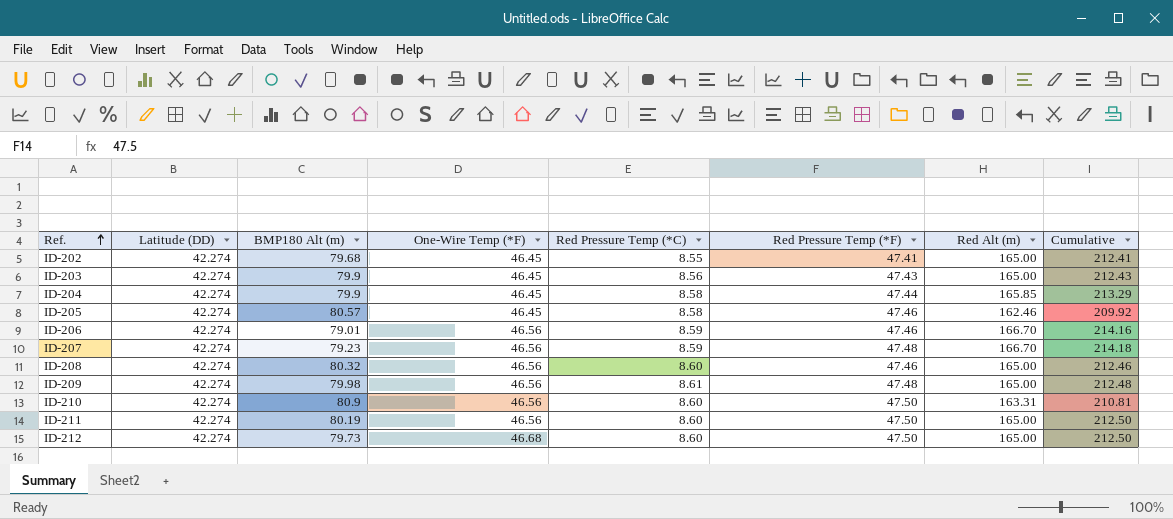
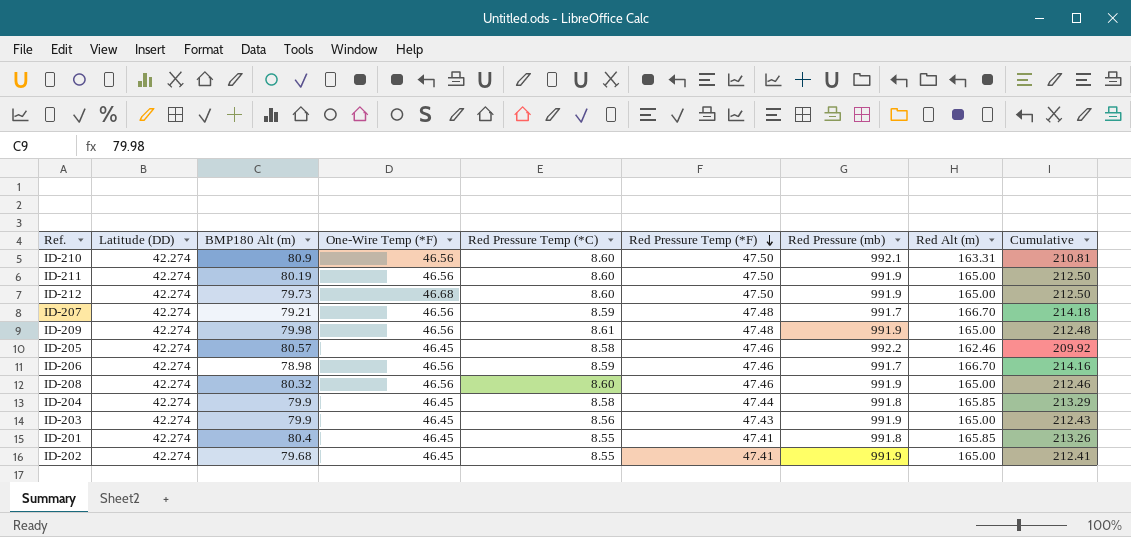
row order: Ref. ascending -> Red Pressure Temp (*F) descending
column Red Pressure (mb) | position: none -> 7
ID-207 | BMP180 Alt (m): 79.23 -> 79.21
ID-206 | BMP180 Alt (m): 79.01 -> 78.98
row ID-201: none -> 42.274 | 80.4 | 46.45 | 8.55 | 47.41 | 991.8 | 165.85 | 213.26

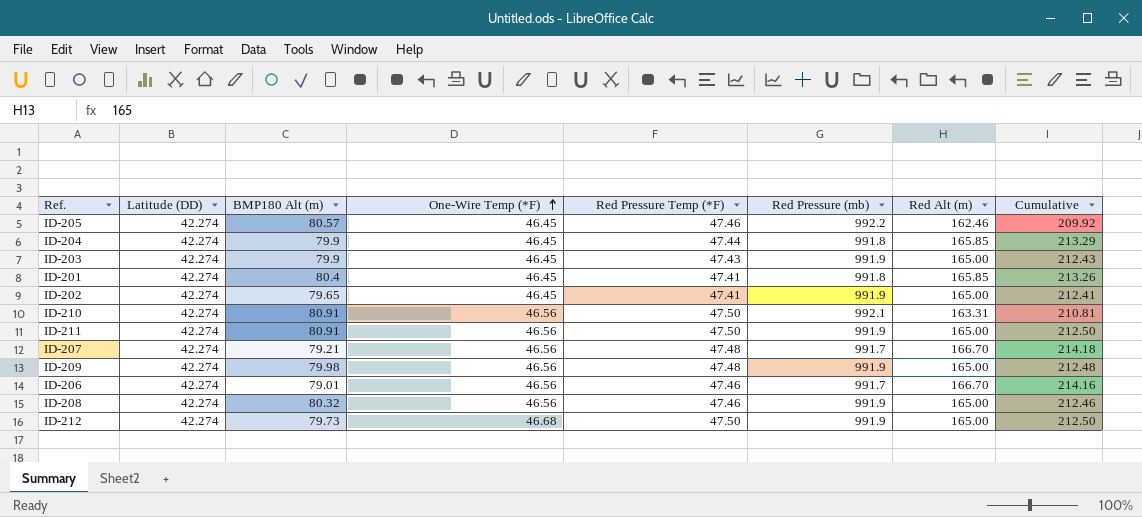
row order: Red Pressure Temp (*F) descending -> One-Wire Temp (*F) ascending
column Red Pressure Temp (*C) | position: 5 -> none
ID-202 | BMP180 Alt (m): 79.68 -> 79.65
ID-210 | BMP180 Alt (m): 80.9 -> 80.91
ID-211 | BMP180 Alt (m): 80.19 -> 80.91
ID-206 | BMP180 Alt (m): 78.98 -> 79.01

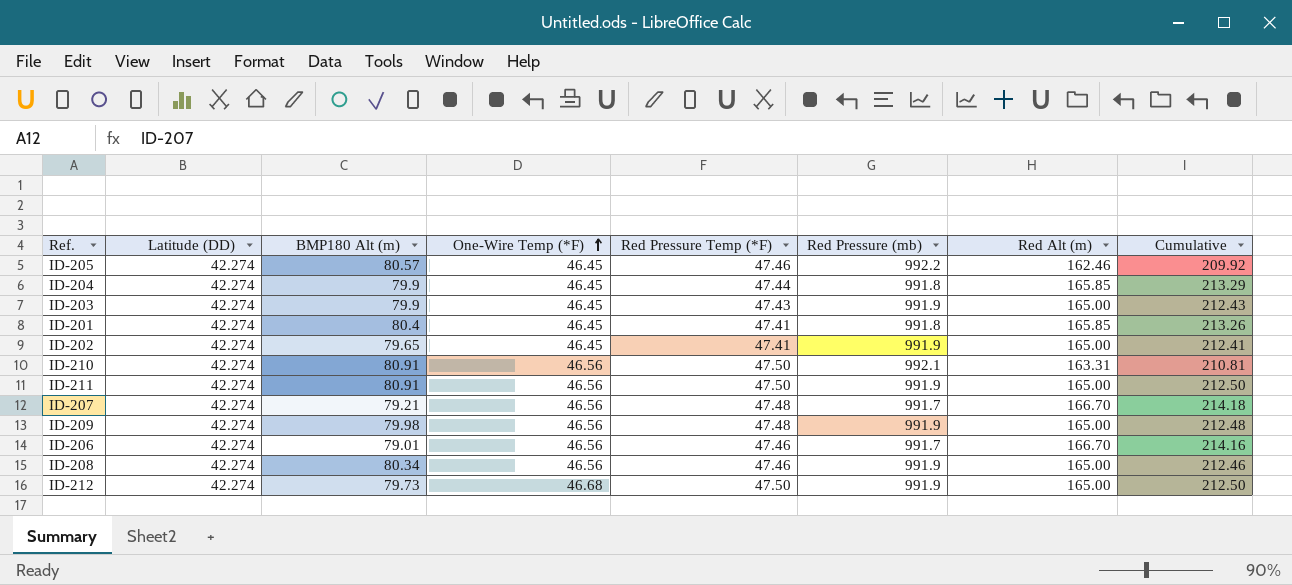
ID-208 | BMP180 Alt (m): 80.32 -> 80.34

